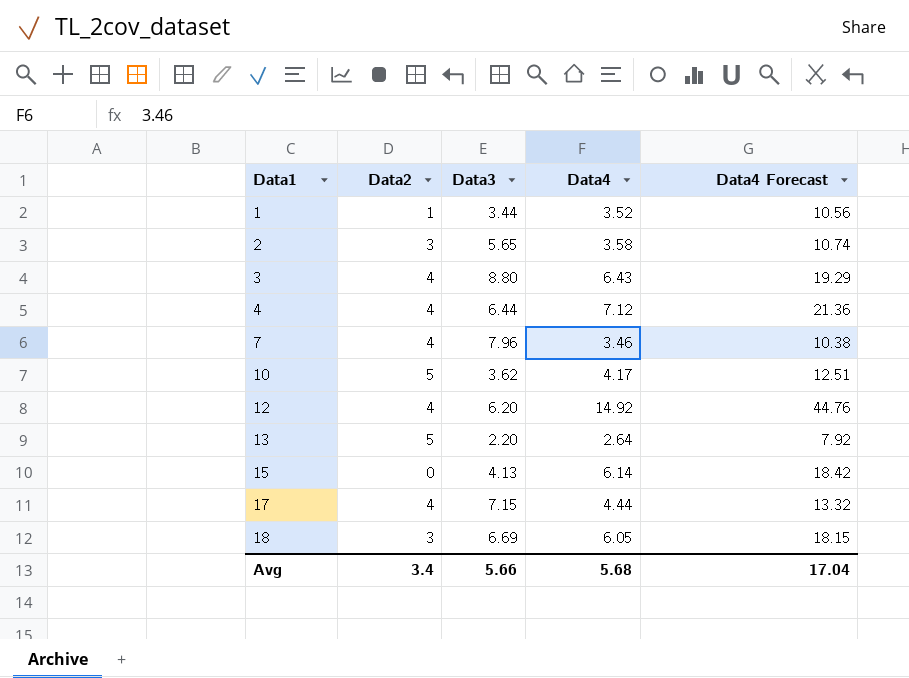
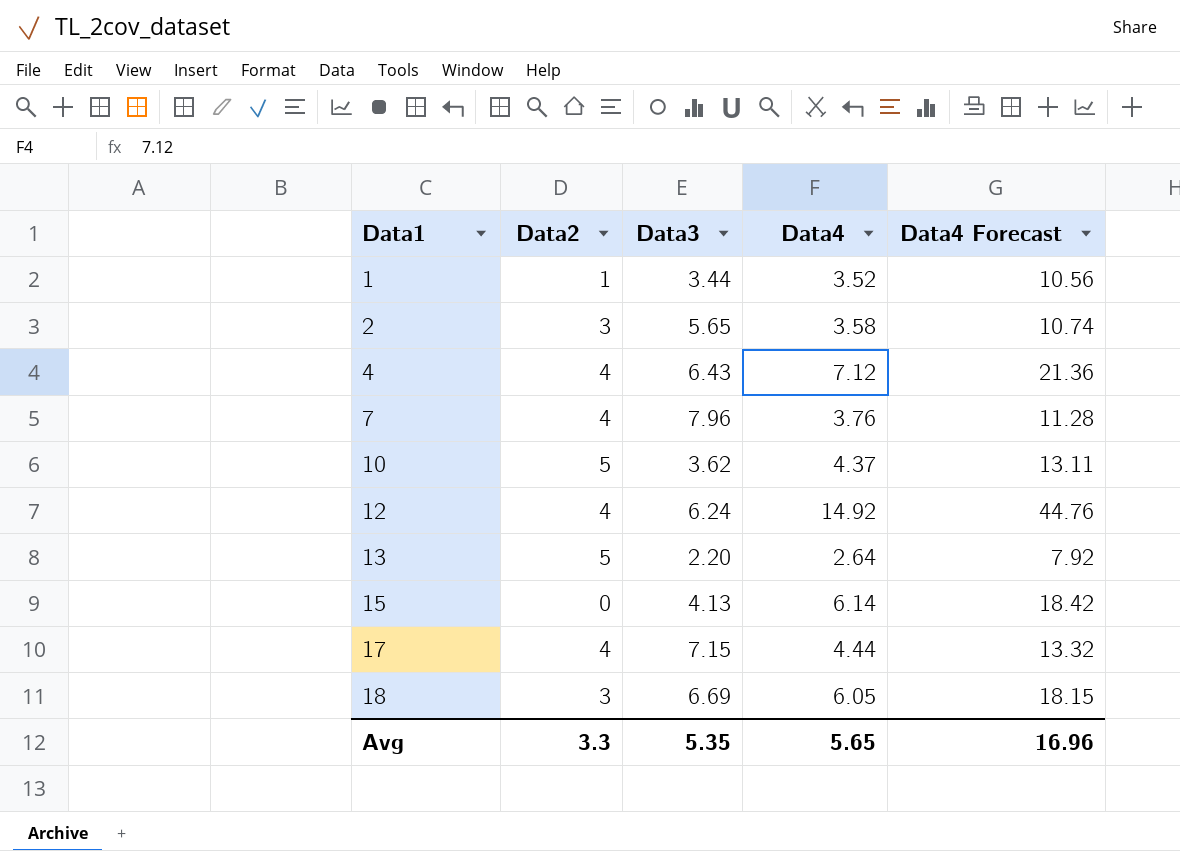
row 3: 4 | 8.80 | 6.43 | 19.29 -> none
4 | Data3: 6.44 -> 6.43
7 | Data4: 3.46 -> 3.76
7 | Data4 Forecast: 10.38 -> 11.28
10 | Data4: 4.17 -> 4.37
10 | Data4 Forecast: 12.51 -> 13.11
12 | Data3: 6.20 -> 6.24
Avg | Data2: 3.4 -> 3.3
Avg | Data3: 5.66 -> 5.35
Avg | Data4: 5.68 -> 5.65
Avg | Data4 Forecast: 17.04 -> 16.96

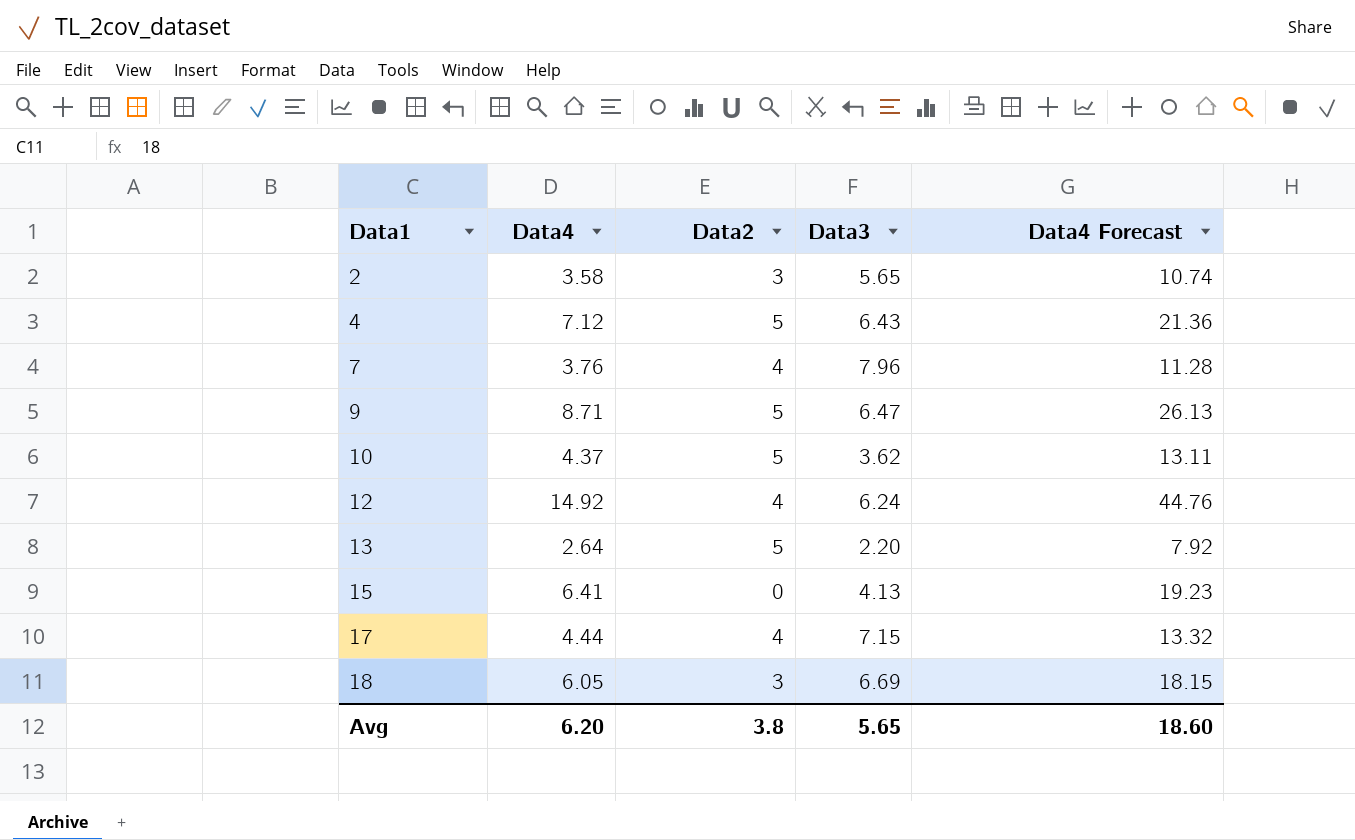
column Data4 | position: 4 -> 2
row 1: 1 | 3.44 | 3.52 | 10.56 -> none
4 | Data2: 4 -> 5
row 9: none -> 8.71 | 5 | 6.47 | 26.13
15 | Data4: 6.14 -> 6.41
15 | Data4 Forecast: 18.42 -> 19.23
Avg | Data4: 5.65 -> 6.20
Avg | Data2: 3.3 -> 3.8
Avg | Data3: 5.35 -> 5.65
Avg | Data4 Forecast: 16.96 -> 18.60

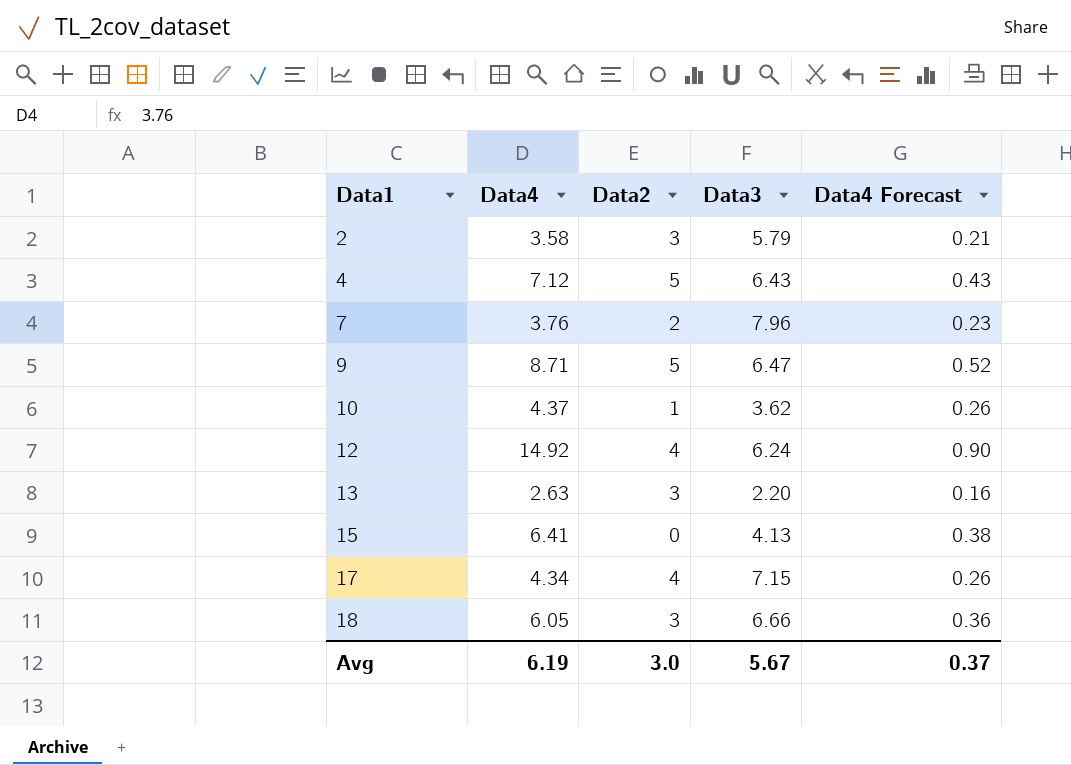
column Data4 Forecast | formula: [Data4] * 3 -> [Data4] * 0.06
2 | Data3: 5.65 -> 5.79
7 | Data2: 4 -> 2
10 | Data2: 5 -> 1
13 | Data4: 2.64 -> 2.63
13 | Data2: 5 -> 3
17 | Data4: 4.44 -> 4.34
18 | Data3: 6.69 -> 6.66
Avg | Data4: 6.20 -> 6.19
Avg | Data2: 3.8 -> 3.0
Avg | Data3: 5.65 -> 5.67
Avg | Data4 Forecast: 18.60 -> 0.37

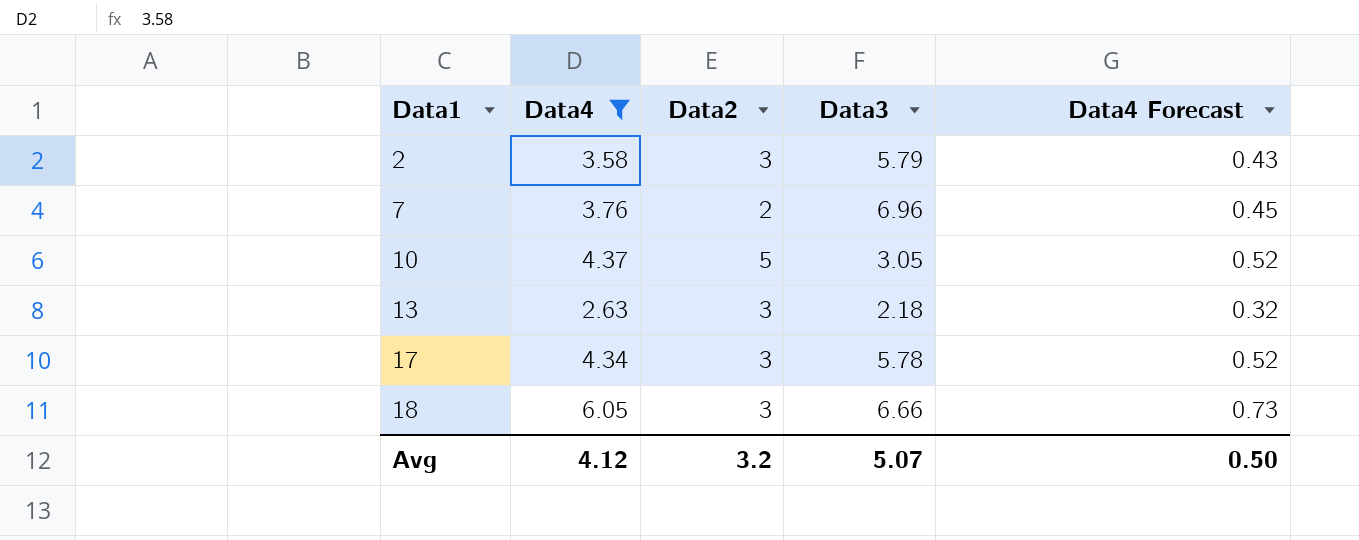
filter: none -> Data4 <= 6.05
column Data4 Forecast | formula: [Data4] * 0.06 -> [Data4] * 0.12
7 | Data3: 7.96 -> 6.96
10 | Data2: 1 -> 5
10 | Data3: 3.62 -> 3.05
13 | Data3: 2.20 -> 2.18
17 | Data2: 4 -> 3
17 | Data3: 7.15 -> 5.78
Avg | Data4: 6.19 -> 4.12
Avg | Data2: 3.0 -> 3.2
Avg | Data3: 5.67 -> 5.07
Avg | Data4 Forecast: 0.37 -> 0.50

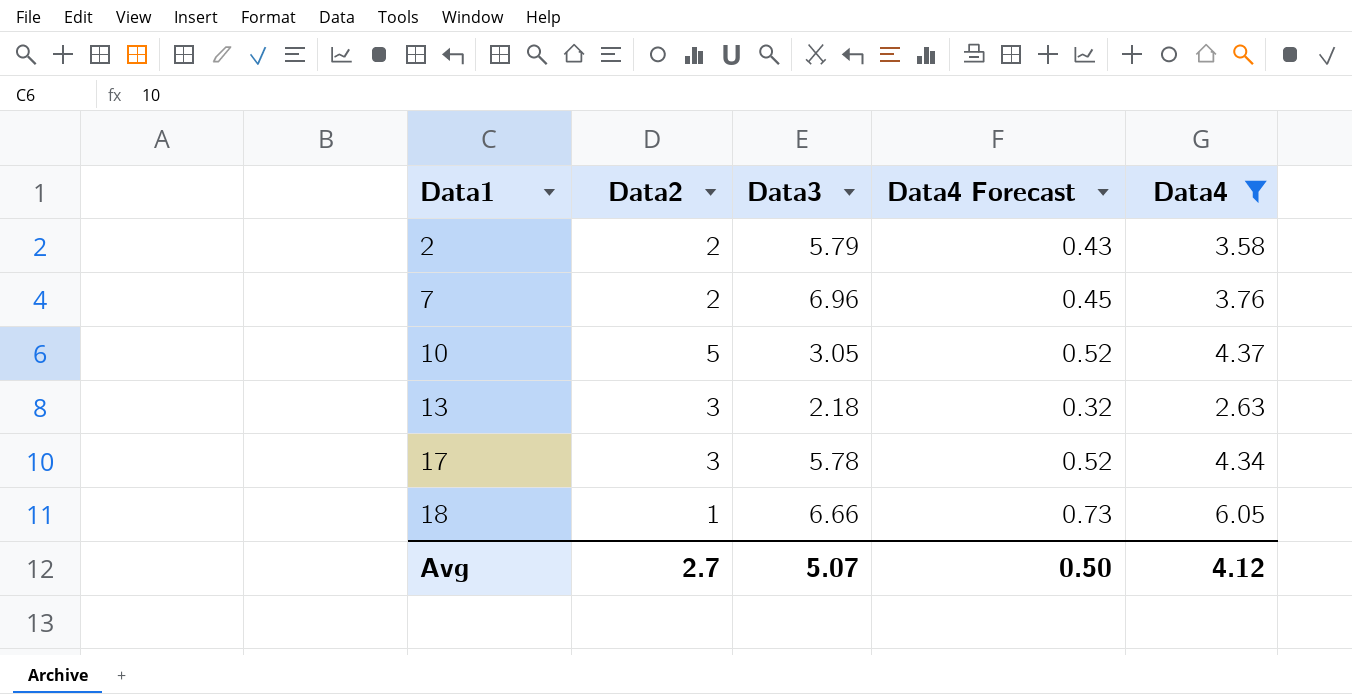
column Data4 | position: 2 -> 5
2 | Data2: 3 -> 2
18 | Data2: 3 -> 1
Avg | Data2: 3.2 -> 2.7

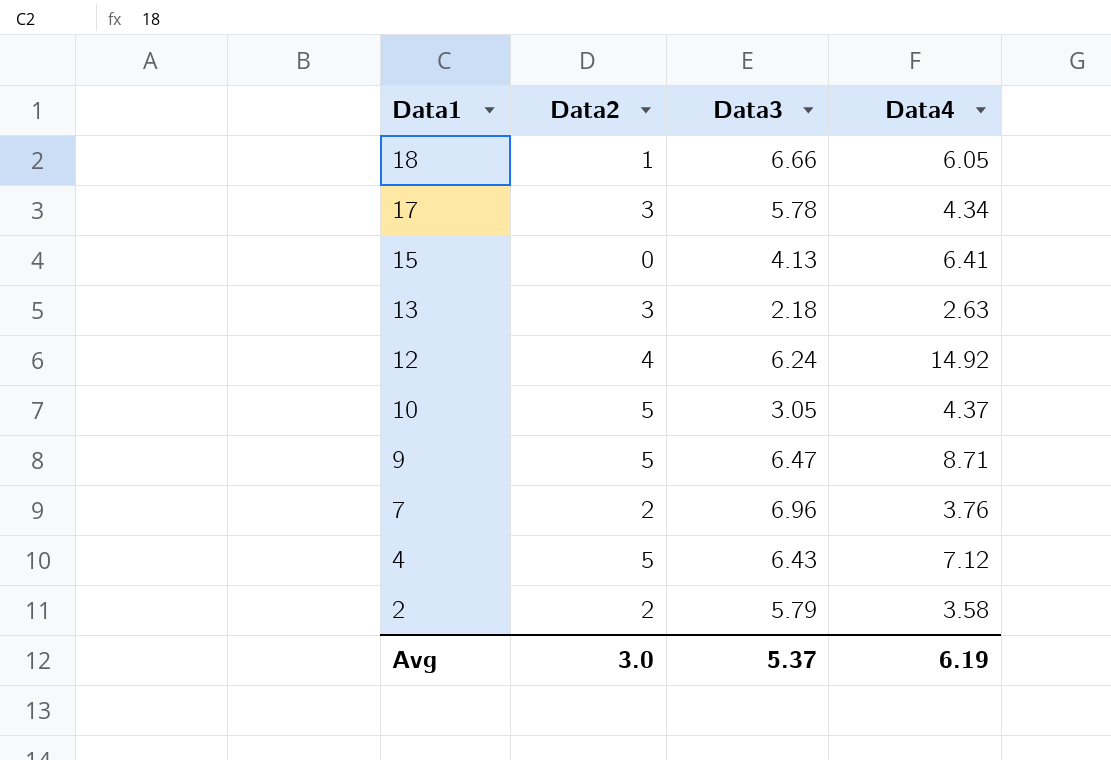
filter: Data4 <= 6.05 -> none
row order: Data1 ascending -> Data1 descending
column Data4 Forecast | formula: [Data4] * 0.12 -> none
Avg | Data2: 2.7 -> 3.0
Avg | Data3: 5.07 -> 5.37
Avg | Data4: 4.12 -> 6.19

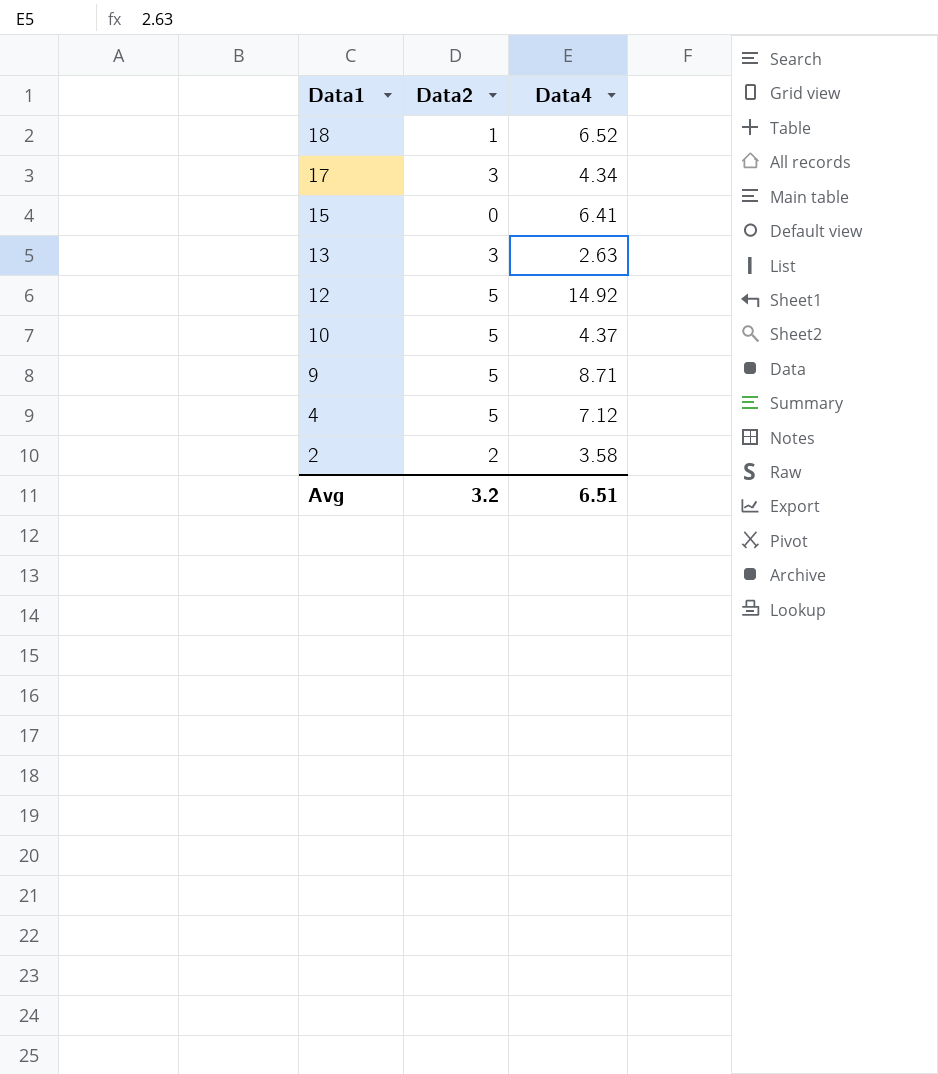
column Data3 | position: 3 -> none
row 7: 2 | 6.96 | 3.76 -> none
18 | Data4: 6.05 -> 6.52
12 | Data2: 4 -> 5
Avg | Data2: 3.0 -> 3.2
Avg | Data4: 6.19 -> 6.51

